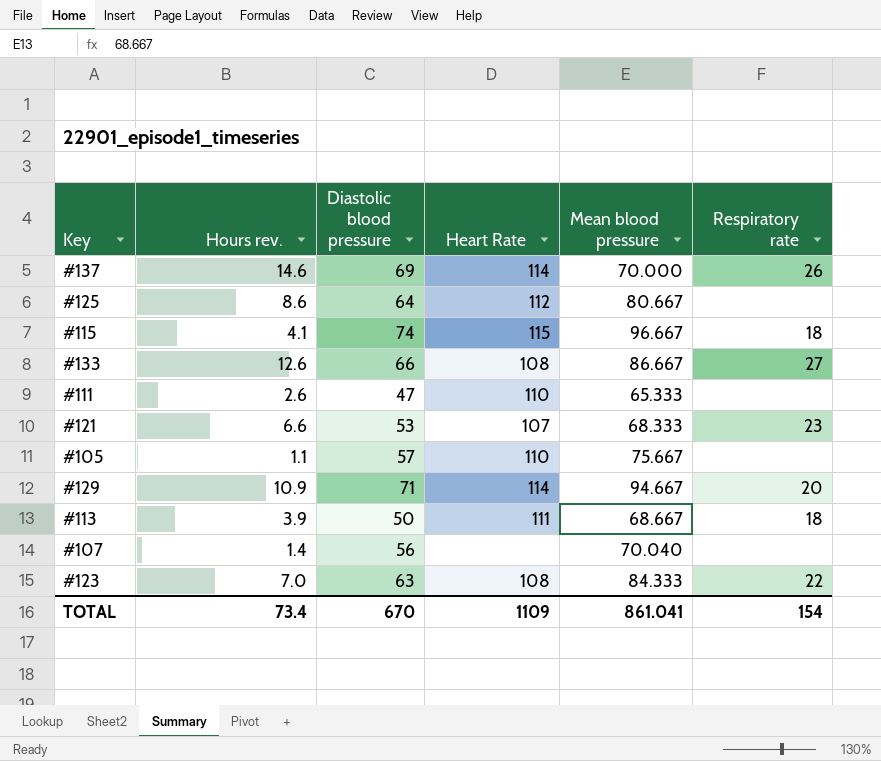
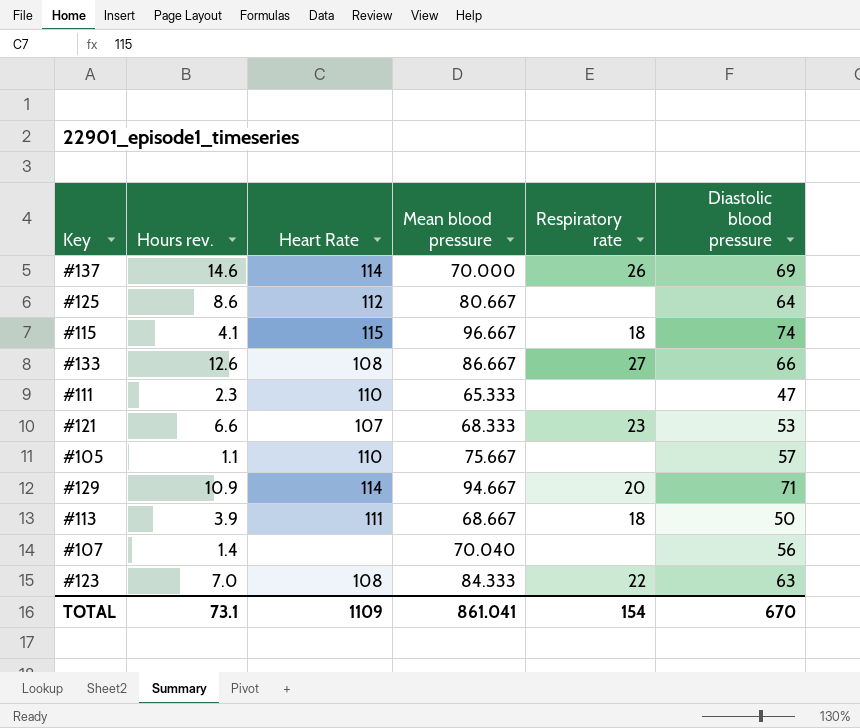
column Diastolic blood pressure | position: 3 -> 6
#111 | Hours rev.: 2.6 -> 2.3
TOTAL | Hours rev.: 73.4 -> 73.1

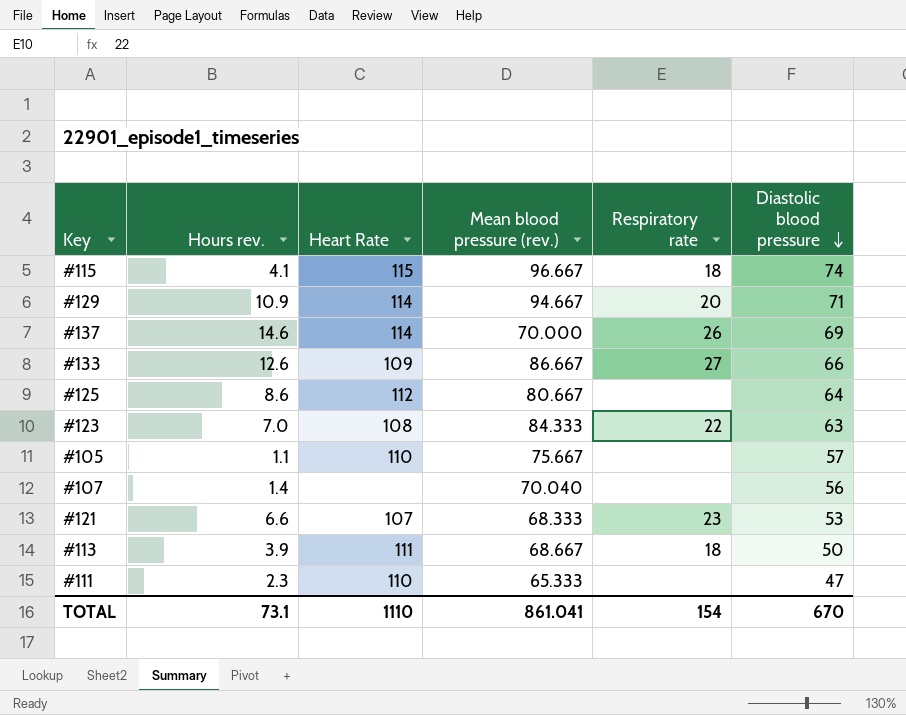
row order: none -> Diastolic blood pressure descending
column name: Mean blood pressure -> Mean blood pressure (rev.)
#133 | Heart Rate: 108 -> 109
TOTAL | Heart Rate: 1109 -> 1110

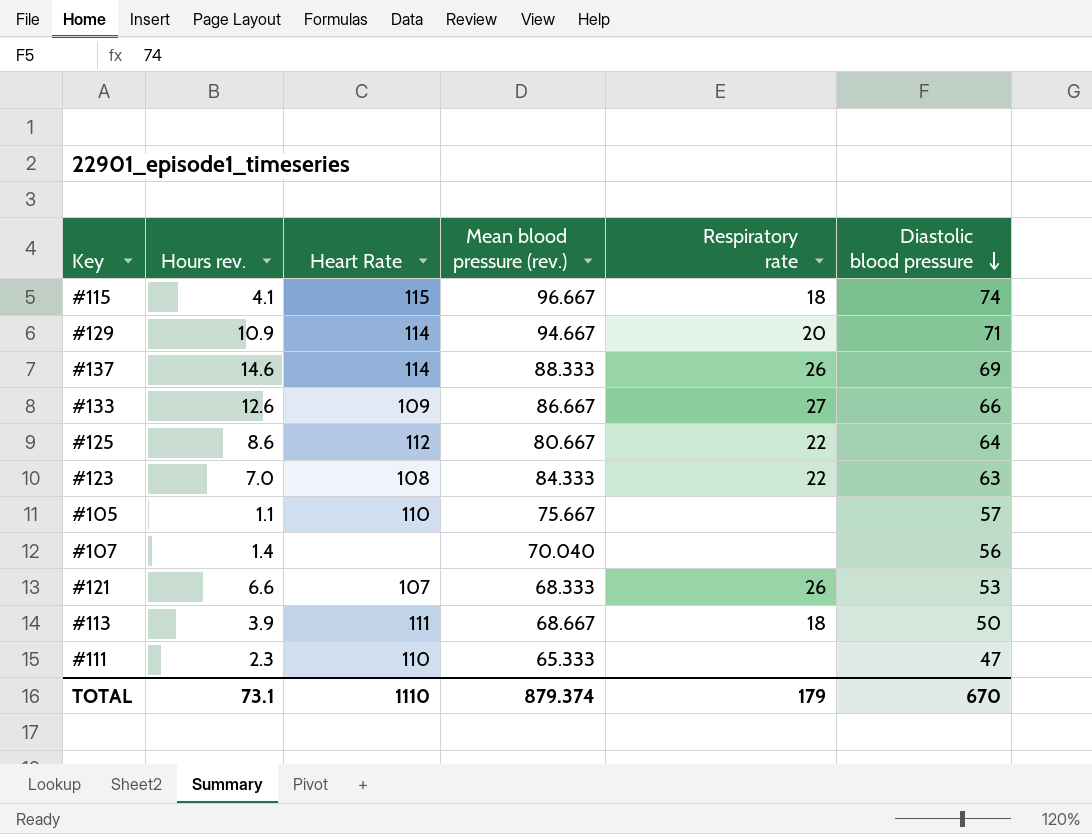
#137 | Mean blood pressure (rev.): 70.000 -> 88.333
#125 | Respiratory rate: none -> 22
#121 | Respiratory rate: 23 -> 26
TOTAL | Mean blood pressure (rev.): 861.041 -> 879.374
TOTAL | Respiratory rate: 154 -> 179

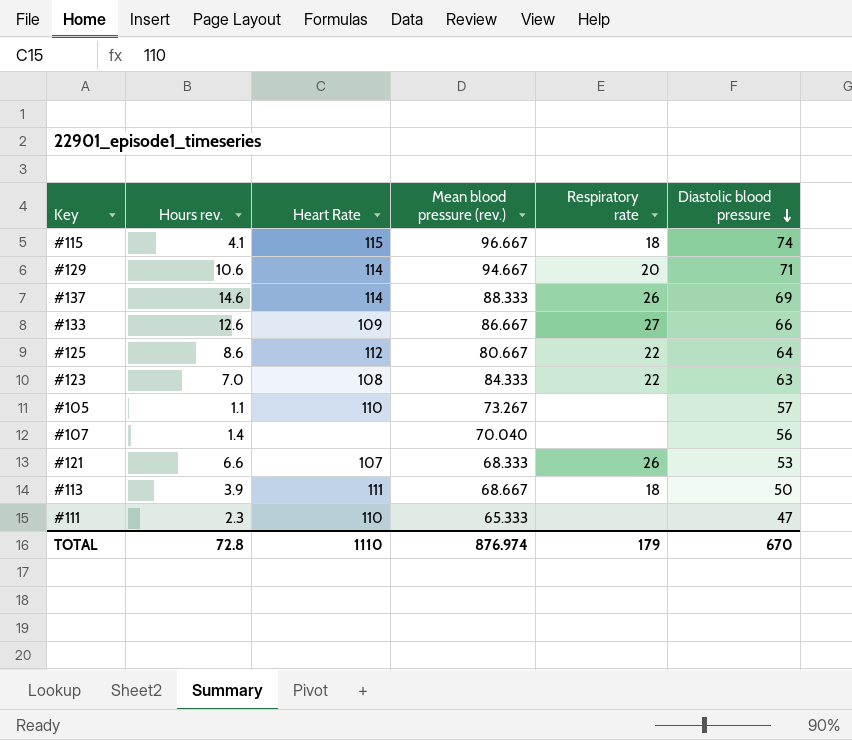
#129 | Hours rev.: 10.9 -> 10.6
#105 | Mean blood pressure (rev.): 75.667 -> 73.267
TOTAL | Hours rev.: 73.1 -> 72.8
TOTAL | Mean blood pressure (rev.): 879.374 -> 876.974

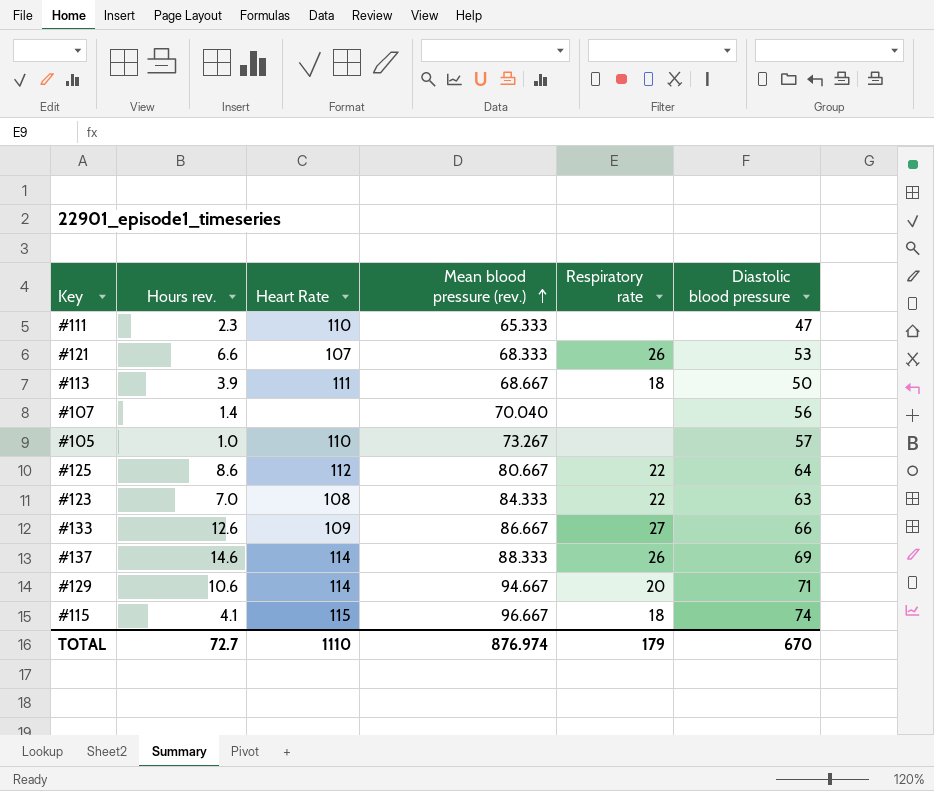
row order: Diastolic blood pressure descending -> Mean blood pressure (rev.) ascending
#105 | Hours rev.: 1.1 -> 1.0
TOTAL | Hours rev.: 72.8 -> 72.7

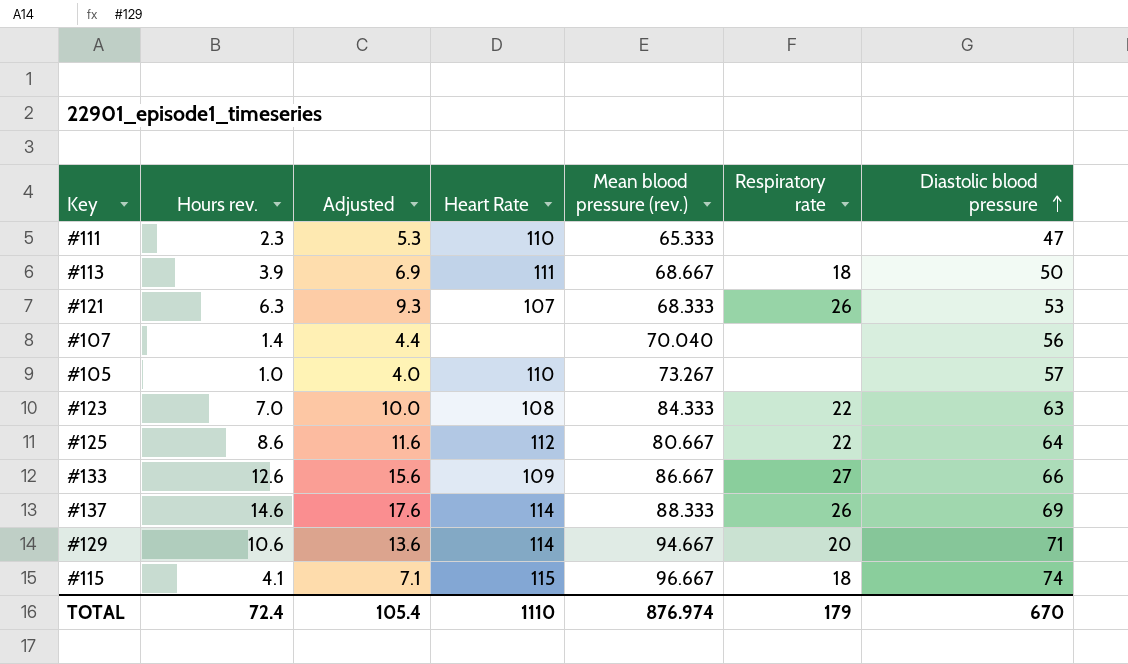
row order: Mean blood pressure (rev.) ascending -> Diastolic blood pressure ascending
column Adjusted | formula: none -> [Hours rev.] + 3
#121 | Hours rev.: 6.6 -> 6.3
TOTAL | Hours rev.: 72.7 -> 72.4

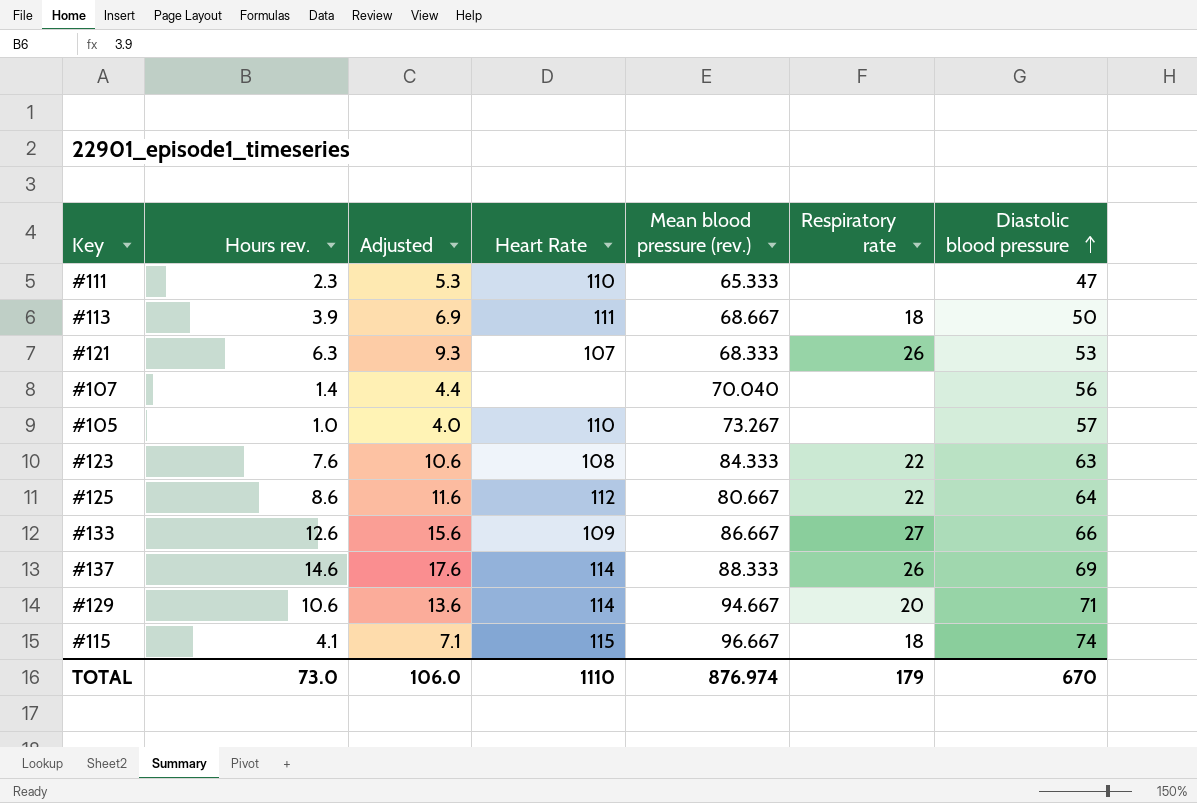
#123 | Hours rev.: 7.0 -> 7.6
#123 | Adjusted: 10.0 -> 10.6
TOTAL | Hours rev.: 72.4 -> 73.0
TOTAL | Adjusted: 105.4 -> 106.0

